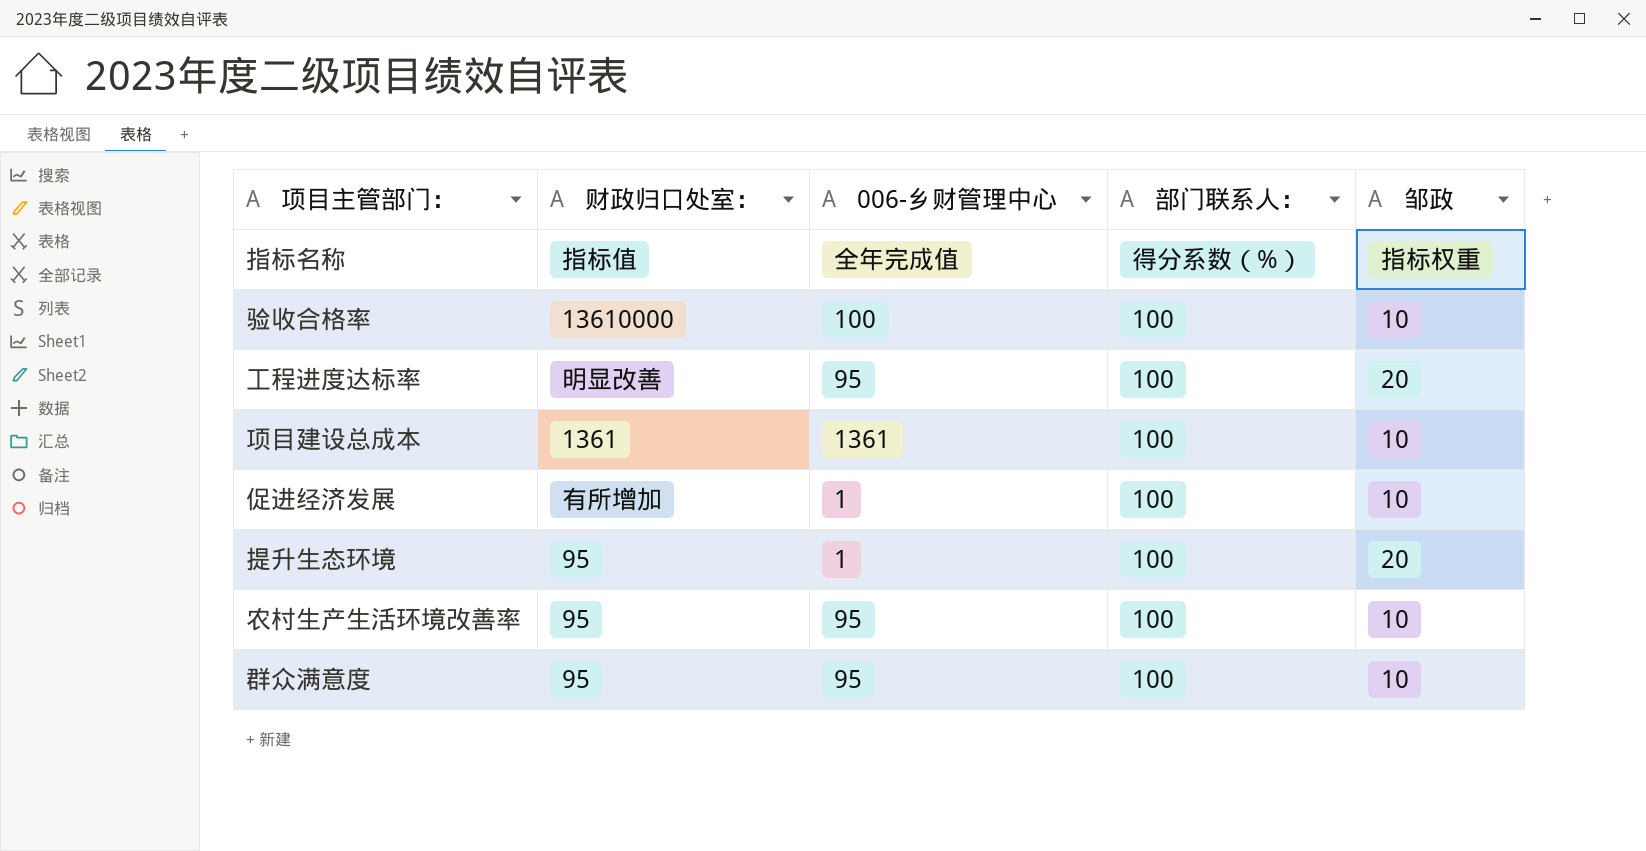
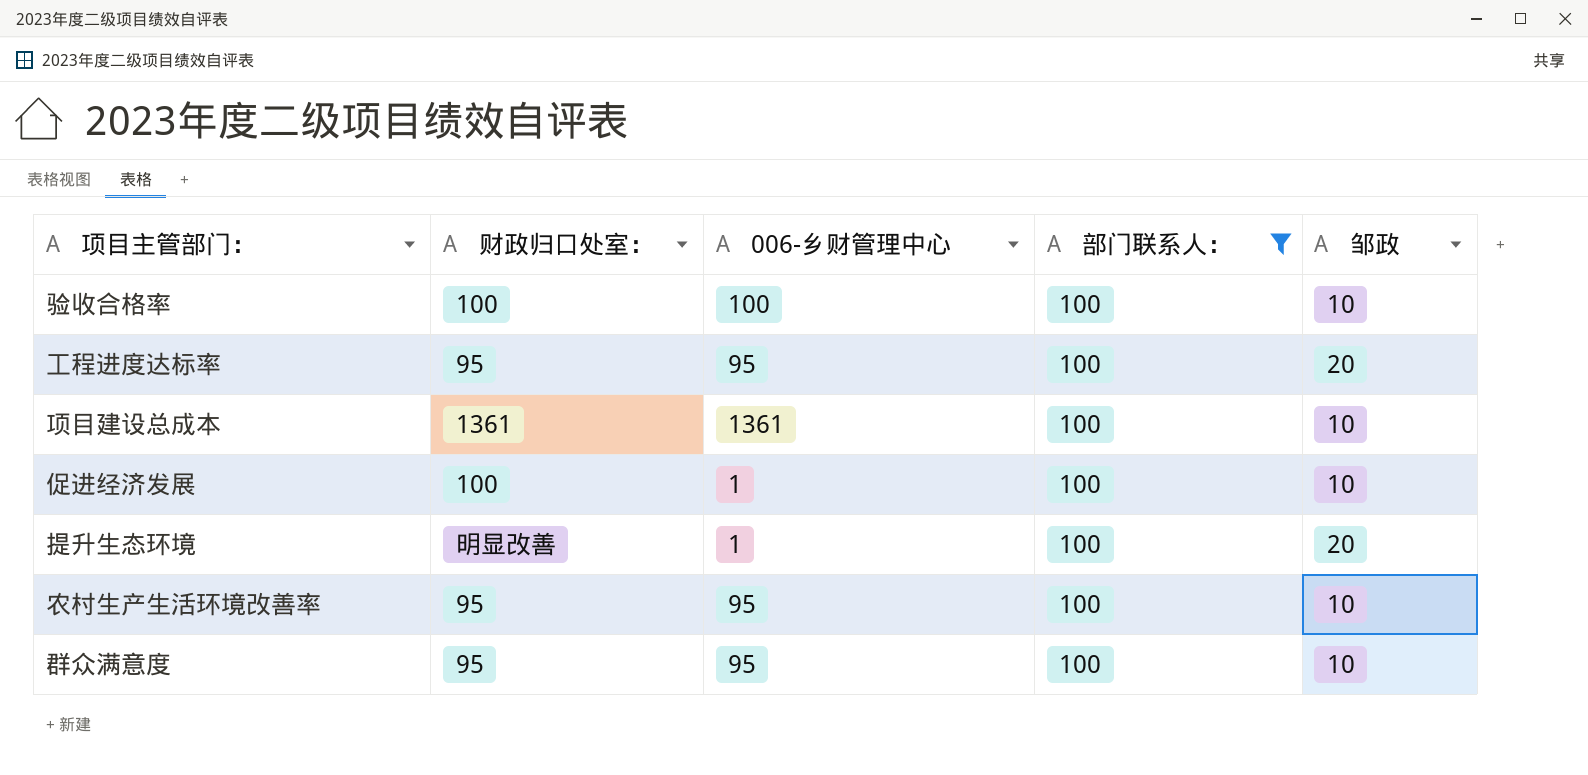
filter: none -> 部门联系人： = 100
验收合格率 | 财政归口处室：: 13610000 -> 100
工程进度达标率 | 财政归口处室：: 明显改善 -> 95
促进经济发展 | 财政归口处室：: 有所增加 -> 100
提升生态环境 | 财政归口处室：: 95 -> 明显改善

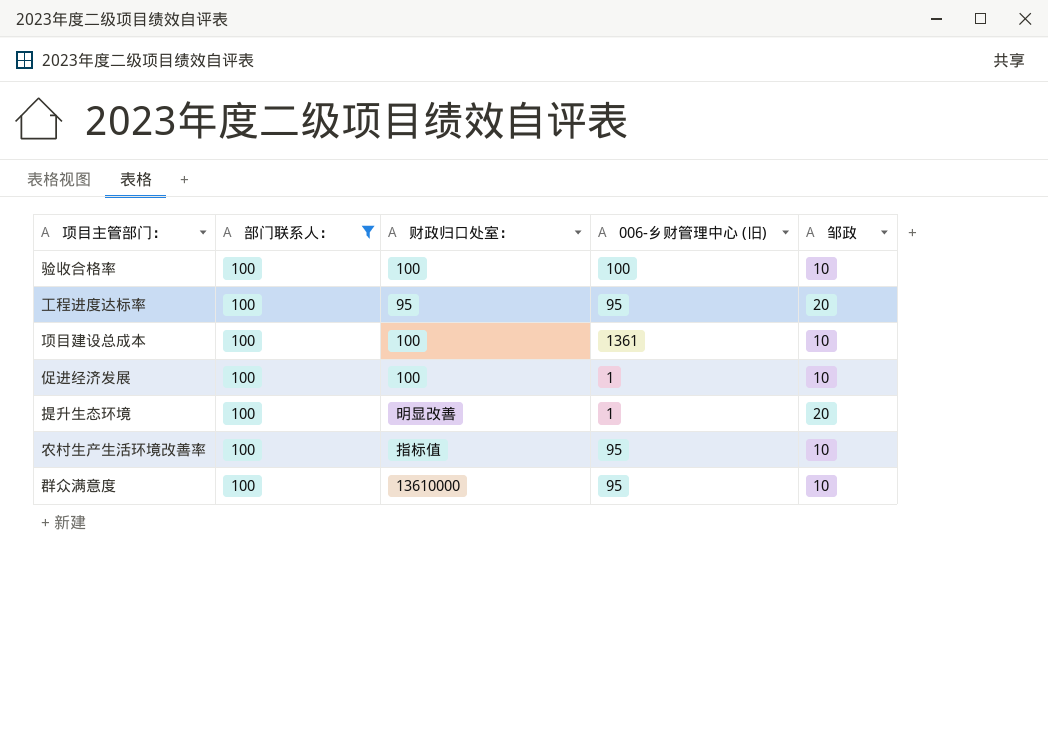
column 部门联系人： | position: 4 -> 2
column name: 006-乡财管理中心 -> 006-乡财管理中心 (旧)
项目建设总成本 | 财政归口处室：: 1361 -> 100
农村生产生活环境改善率 | 财政归口处室：: 95 -> 指标值
群众满意度 | 财政归口处室：: 95 -> 13610000

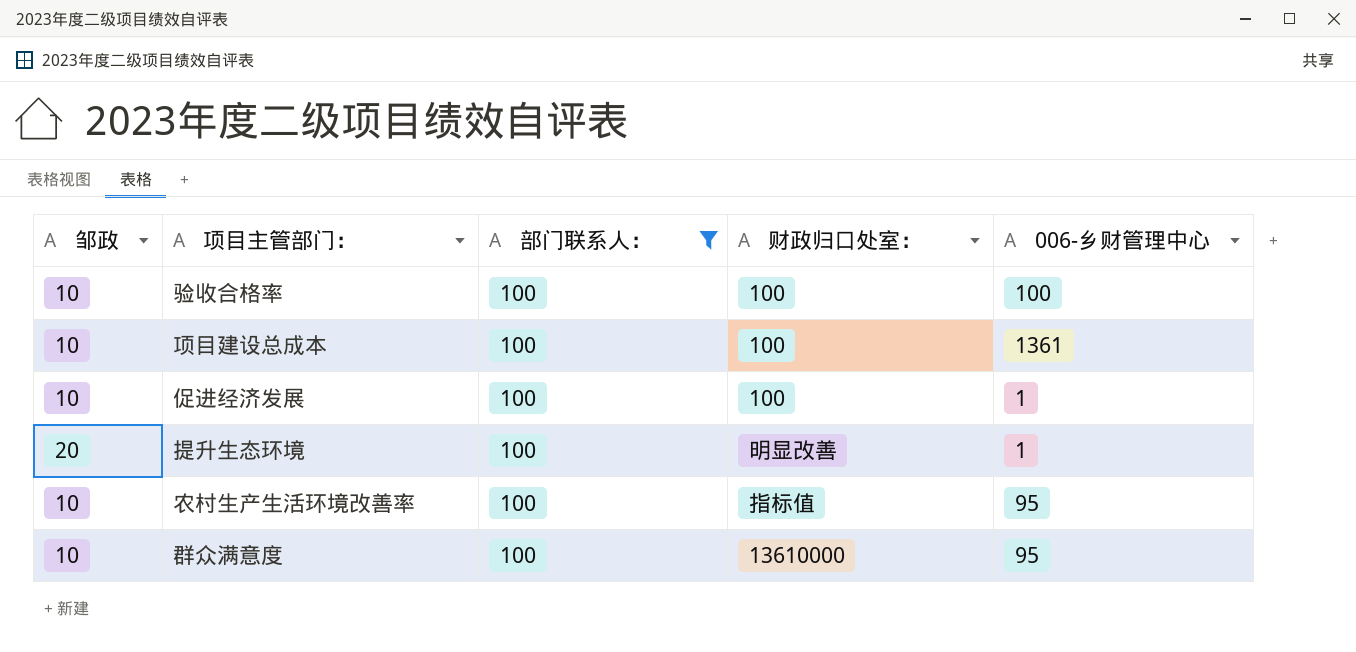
column 邹政 | position: 5 -> 1
column name: 006-乡财管理中心 (旧) -> 006-乡财管理中心
row 工程进度达标率: 100 | 95 | 95 | 20 -> none

